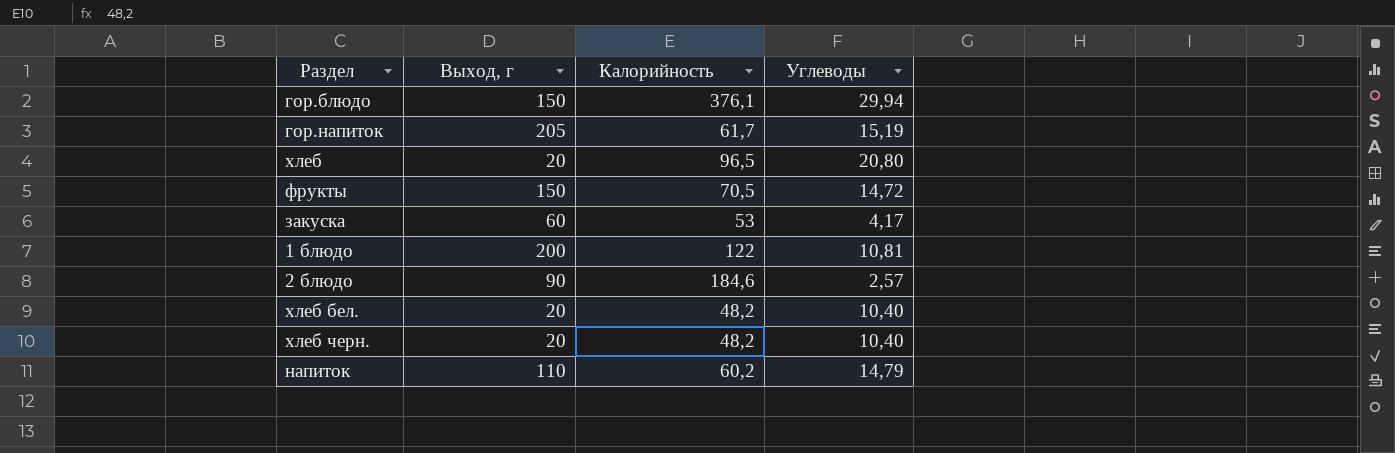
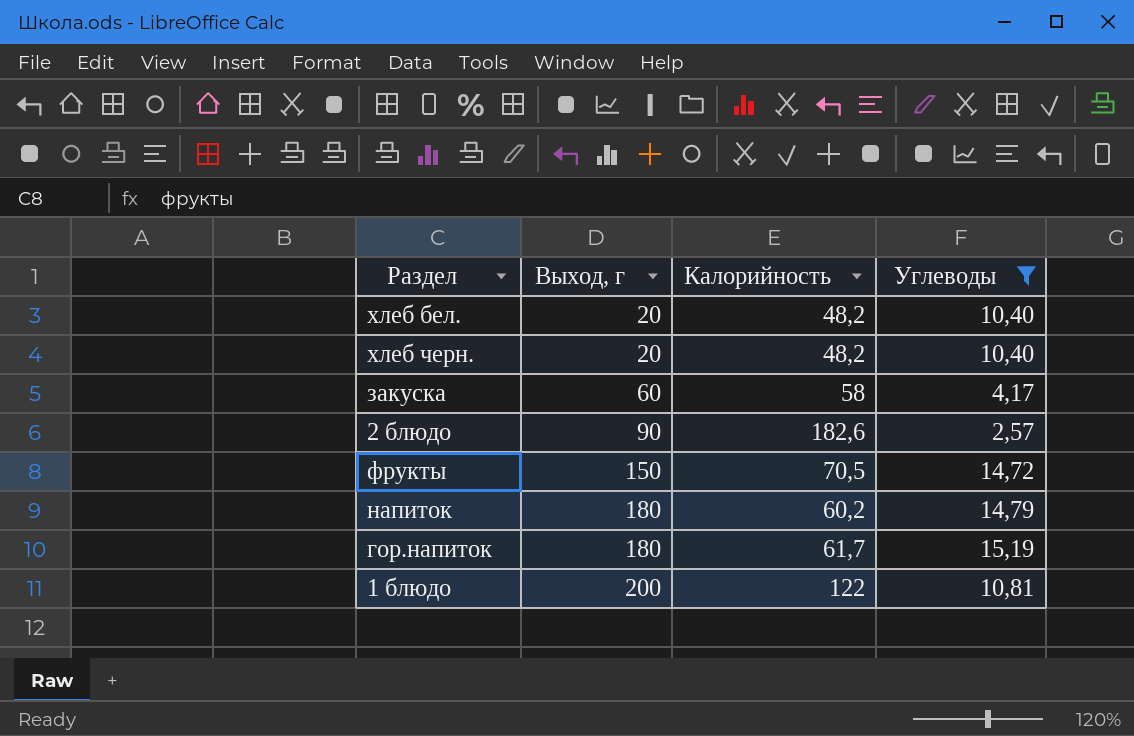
filter: none -> Углеводы <= 15,19
row order: none -> Выход, г ascending
закуска | Калорийность: 53 -> 58
2 блюдо | Калорийность: 184,6 -> 182,6
напиток | Выход, г: 110 -> 180
гор.напиток | Выход, г: 205 -> 180

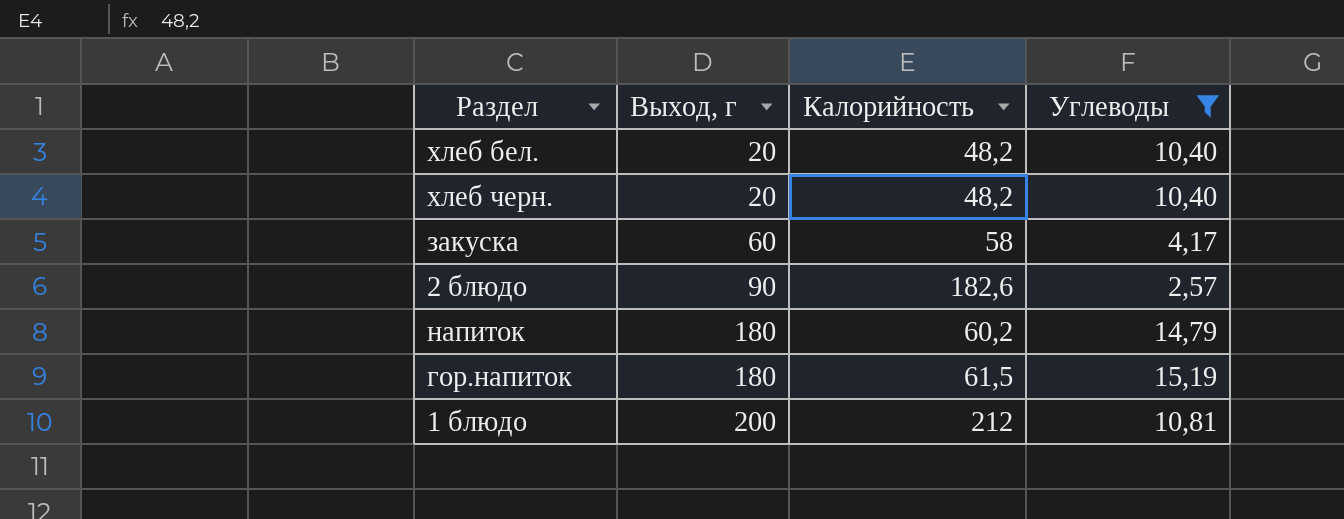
row фрукты: 150 | 70,5 | 14,72 -> none
гор.напиток | Калорийность: 61,7 -> 61,5
1 блюдо | Калорийность: 122 -> 212

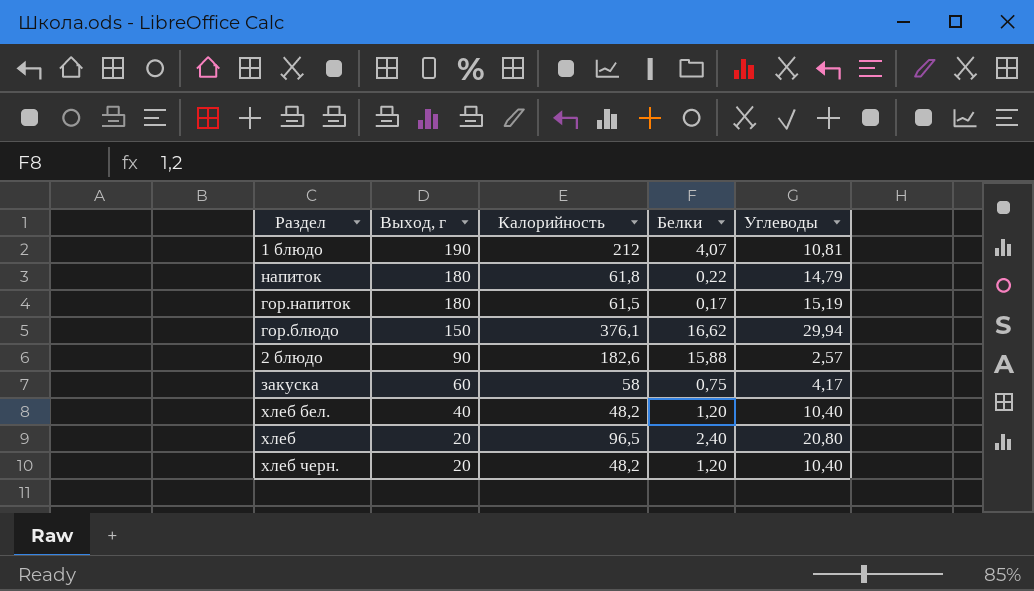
filter: Углеводы <= 15,19 -> none
row order: Выход, г ascending -> Выход, г descending
column Белки | position: none -> 4
1 блюдо | Выход, г: 200 -> 190
напиток | Калорийность: 60,2 -> 61,8
хлеб бел. | Выход, г: 20 -> 40

